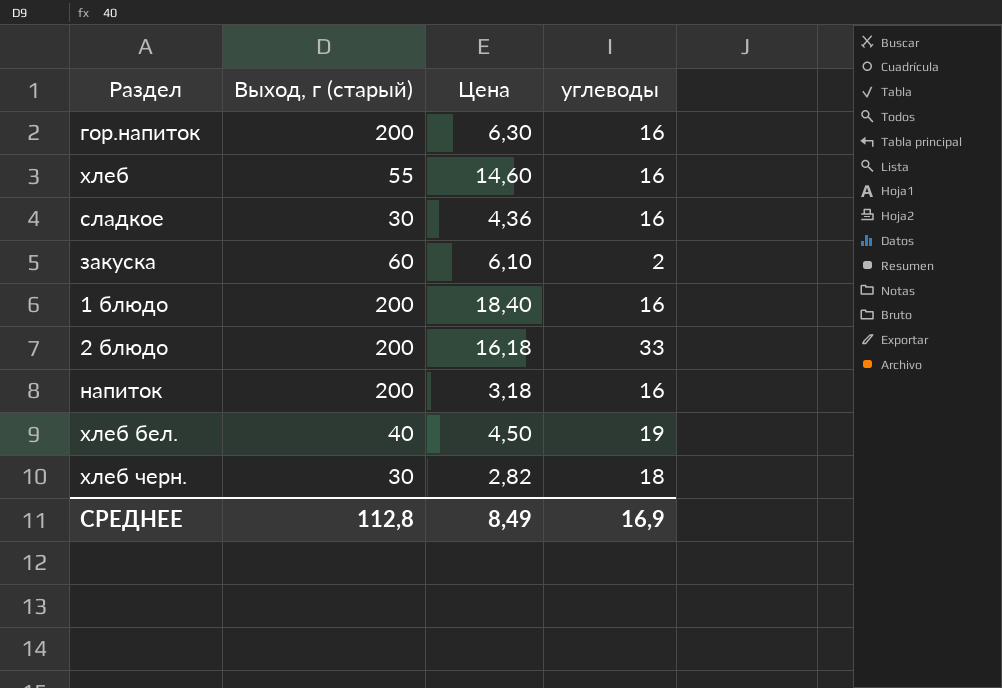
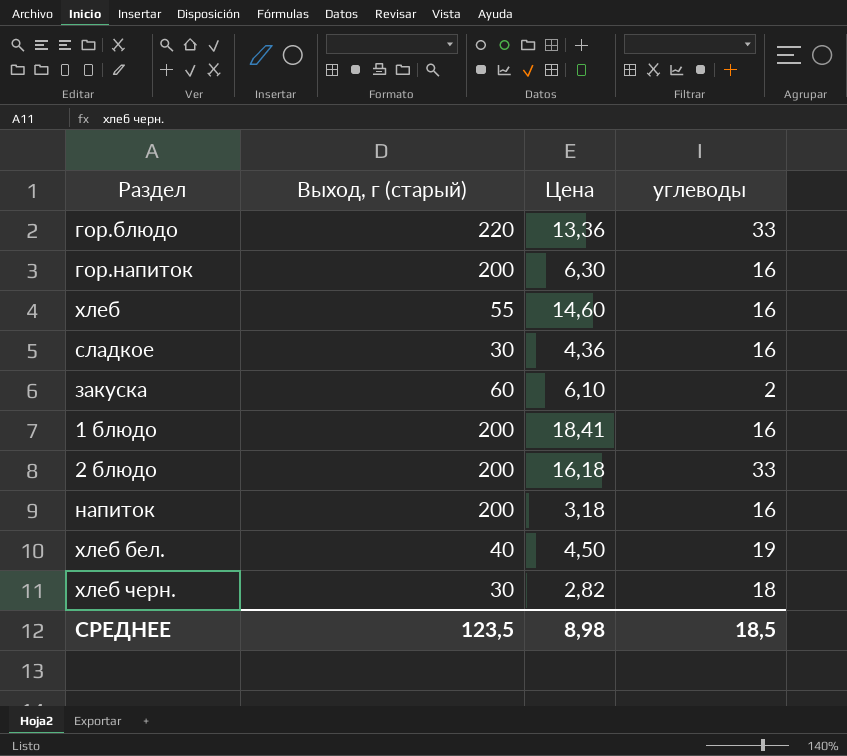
row гор.блюдо: none -> 220 | 13,36 | 33
1 блюдо | Цена: 18,40 -> 18,41
СРЕДНЕЕ | Выход, г (старый): 112,8 -> 123,5
СРЕДНЕЕ | Цена: 8,49 -> 8,98
СРЕДНЕЕ | углеводы: 16,9 -> 18,5

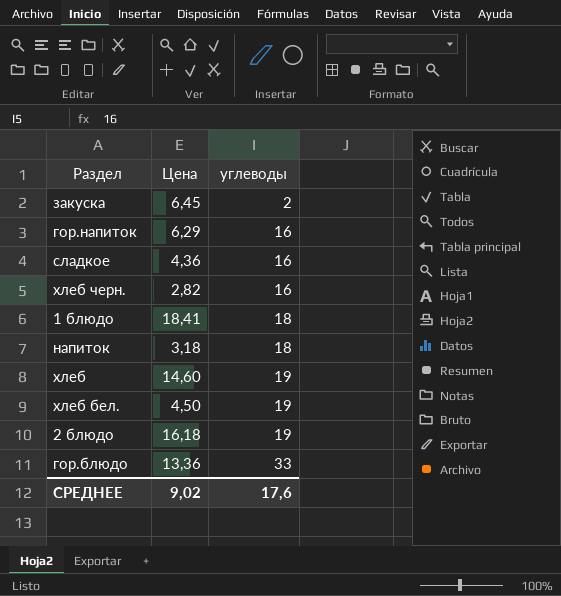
row order: none -> углеводы ascending
column Выход, г (старый) | position: 2 -> none
закуска | Цена: 6,10 -> 6,45
гор.напиток | Цена: 6,30 -> 6,29
хлеб черн. | углеводы: 18 -> 16
1 блюдо | углеводы: 16 -> 18
напиток | углеводы: 16 -> 18
хлеб | углеводы: 16 -> 19
2 блюдо | углеводы: 33 -> 19
СРЕДНЕЕ | Цена: 8,98 -> 9,02
СРЕДНЕЕ | углеводы: 18,5 -> 17,6

